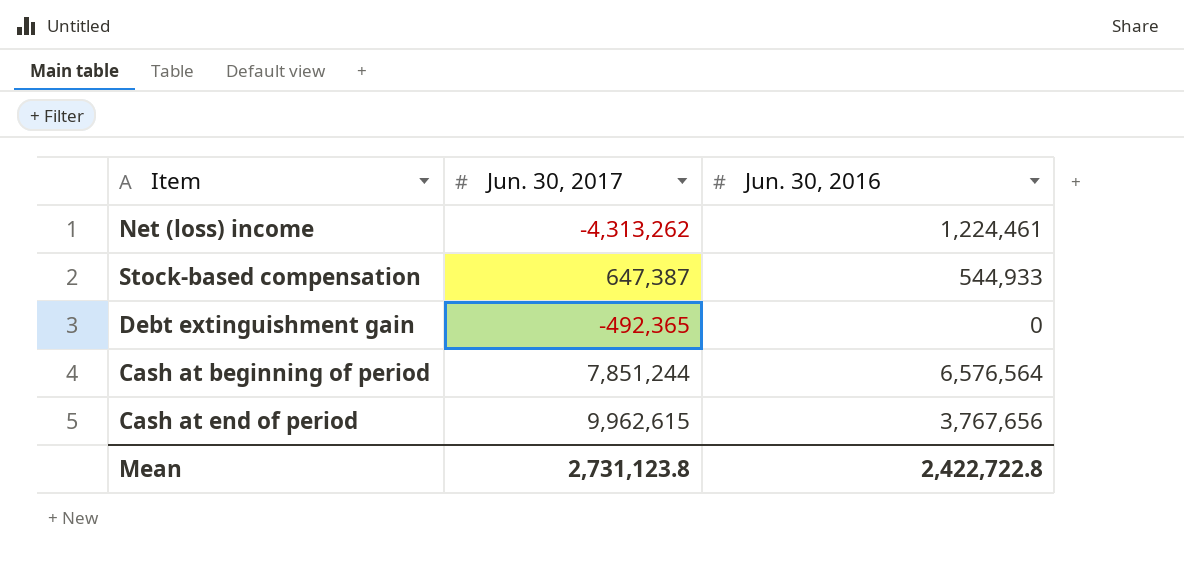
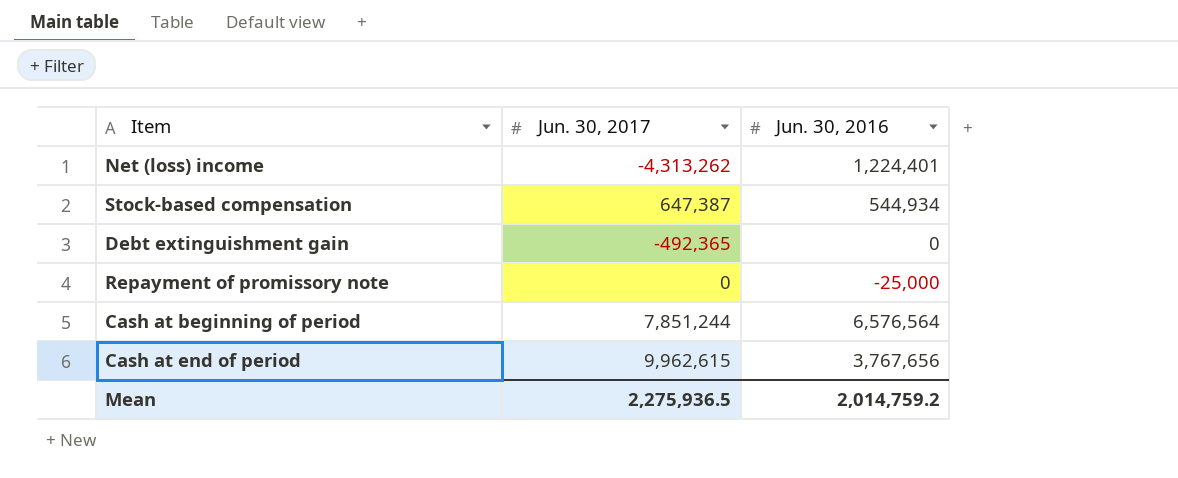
Net (loss) income | Jun. 30, 2016: 1,224,461 -> 1,224,401
Stock-based compensation | Jun. 30, 2016: 544,933 -> 544,934
row Repayment of promissory note: none -> 0 | -25,000
Mean | Jun. 30, 2017: 2,731,123.8 -> 2,275,936.5
Mean | Jun. 30, 2016: 2,422,722.8 -> 2,014,759.2

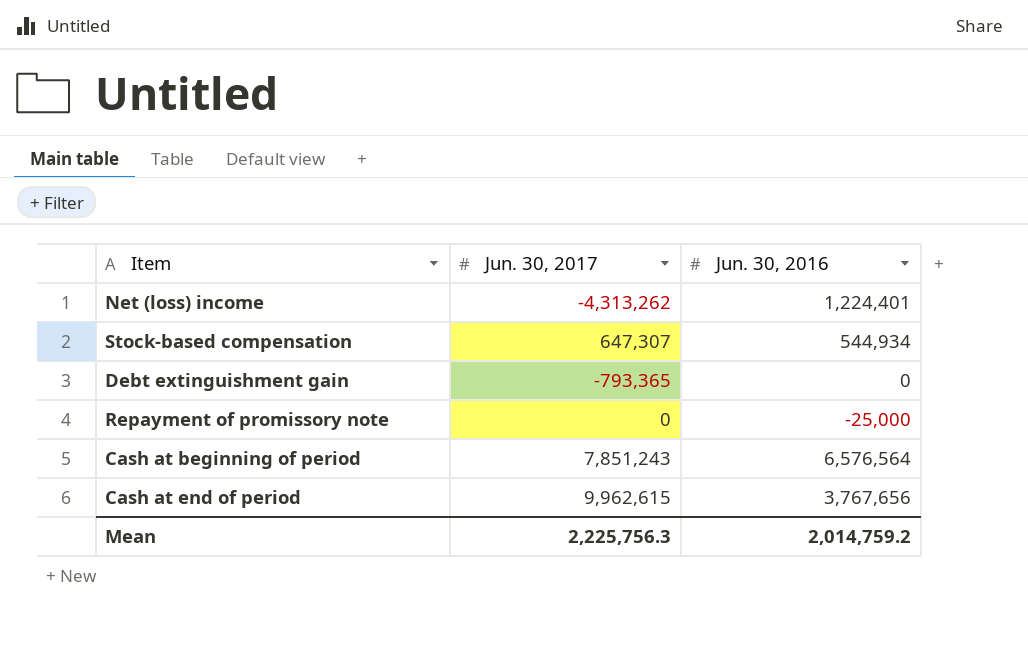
Stock-based compensation | Jun. 30, 2017: 647,387 -> 647,307
Debt extinguishment gain | Jun. 30, 2017: -492,365 -> -793,365
Cash at beginning of period | Jun. 30, 2017: 7,851,244 -> 7,851,243
Mean | Jun. 30, 2017: 2,275,936.5 -> 2,225,756.3

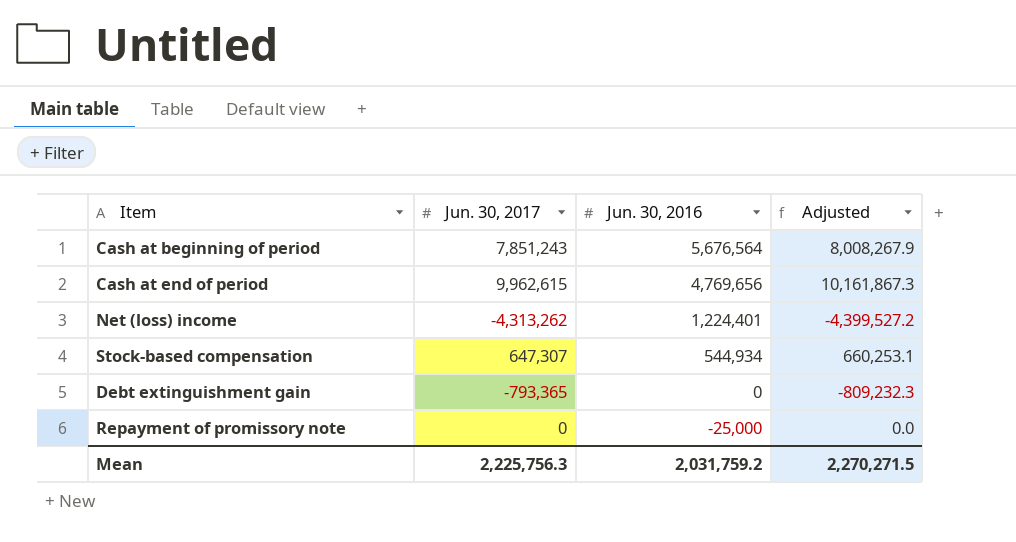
row order: none -> Jun. 30, 2016 descending
column Adjusted | formula: none -> [Jun. 30, 2017] * 1.02
Cash at beginning of period | Jun. 30, 2016: 6,576,564 -> 5,676,564
Cash at end of period | Jun. 30, 2016: 3,767,656 -> 4,769,656
Mean | Jun. 30, 2016: 2,014,759.2 -> 2,031,759.2

